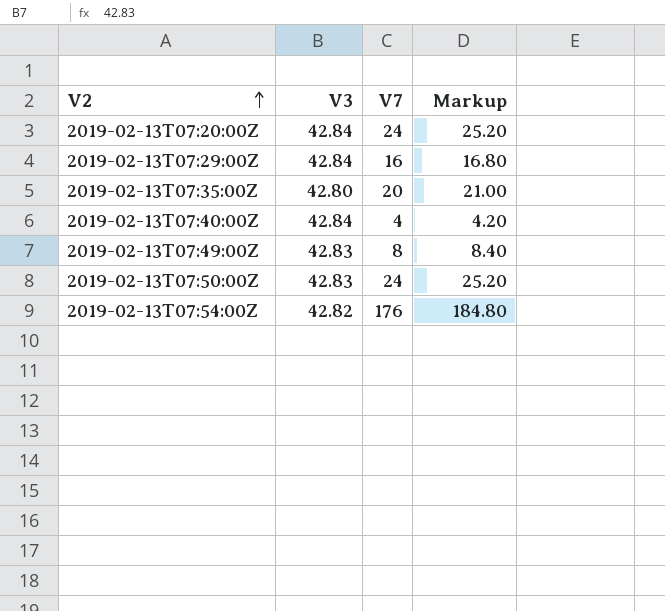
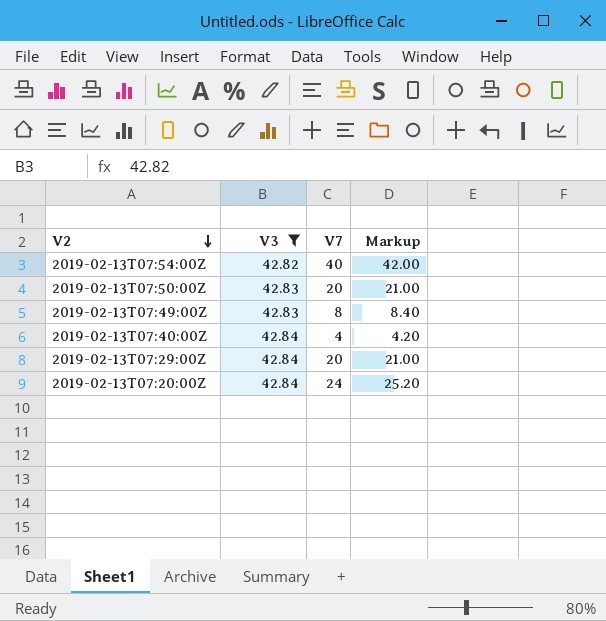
filter: none -> V3 != 42.80
row order: V2 ascending -> V2 descending
2019-02-13T07:54:00Z | V7: 176 -> 40
2019-02-13T07:54:00Z | Markup: 184.80 -> 42.00
2019-02-13T07:50:00Z | V7: 24 -> 20
2019-02-13T07:50:00Z | Markup: 25.20 -> 21.00
2019-02-13T07:29:00Z | V7: 16 -> 20
2019-02-13T07:29:00Z | Markup: 16.80 -> 21.00

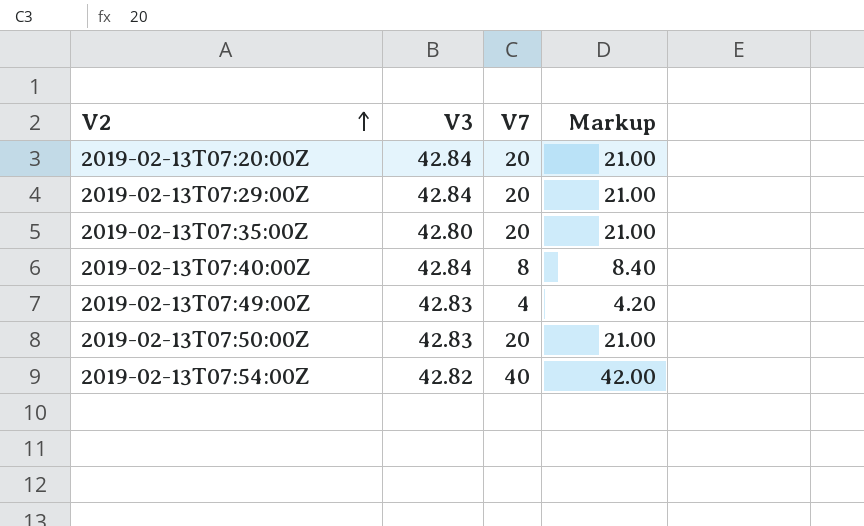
filter: V3 != 42.80 -> none
row order: V2 descending -> V2 ascending
2019-02-13T07:20:00Z | V7: 24 -> 20
2019-02-13T07:20:00Z | Markup: 25.20 -> 21.00
2019-02-13T07:40:00Z | V7: 4 -> 8
2019-02-13T07:40:00Z | Markup: 4.20 -> 8.40
2019-02-13T07:49:00Z | V7: 8 -> 4
2019-02-13T07:49:00Z | Markup: 8.40 -> 4.20

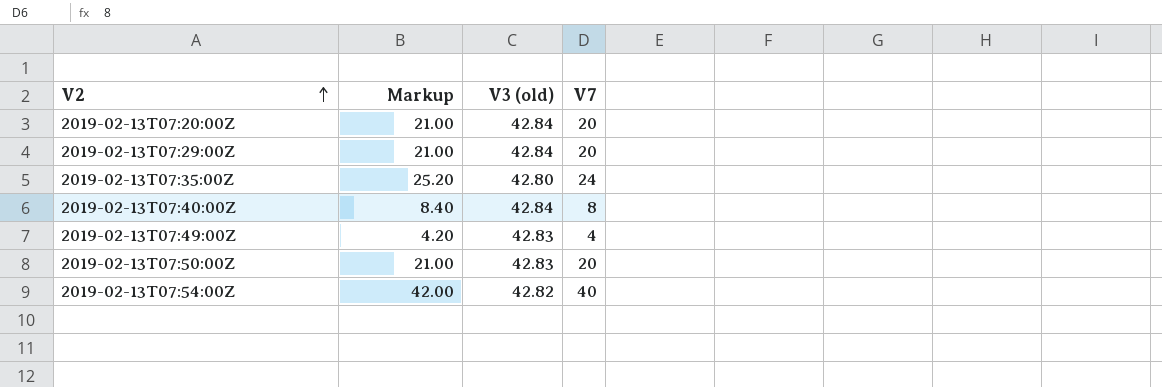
column Markup | position: 4 -> 2
column name: V3 -> V3 (old)
2019-02-13T07:35:00Z | Markup: 21.00 -> 25.20
2019-02-13T07:35:00Z | V7: 20 -> 24

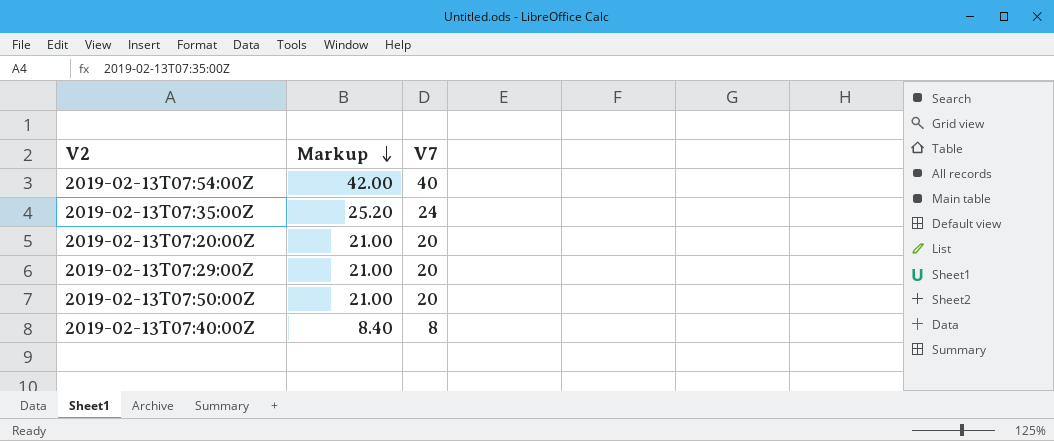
row order: V2 ascending -> Markup descending
column V3 (old) | position: 3 -> none
row 2019-02-13T07:49:00Z: 4.20 | 42.83 | 4 -> none

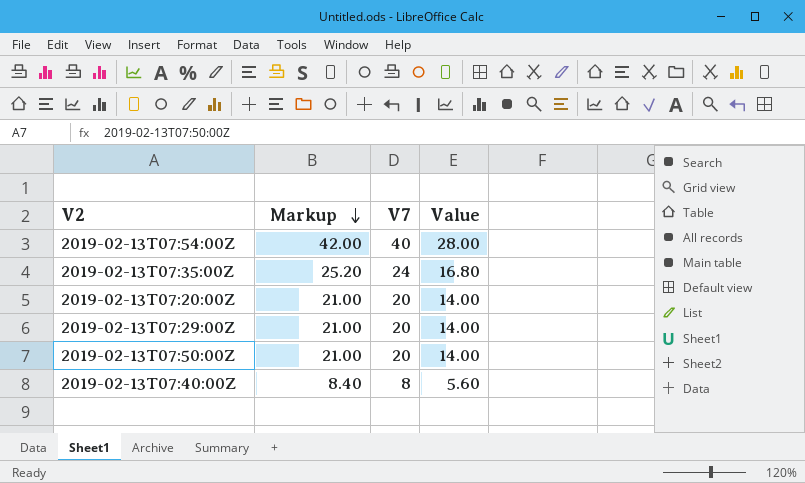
column Value | formula: none -> [V7] * 0.7

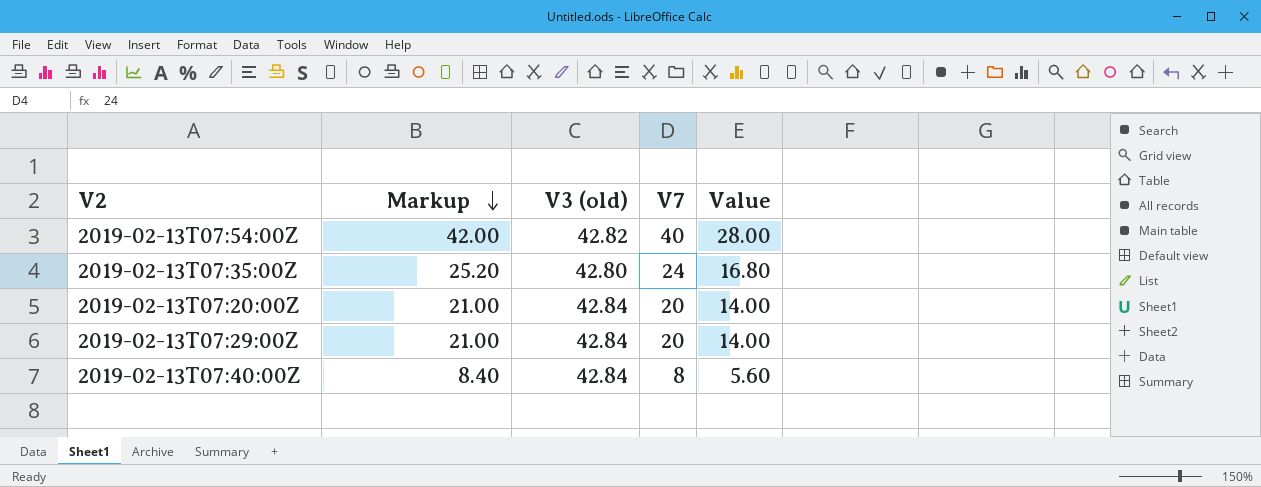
column V3 (old) | position: none -> 3
row 2019-02-13T07:50:00Z: 21.00 | 20 | 14.00 -> none

